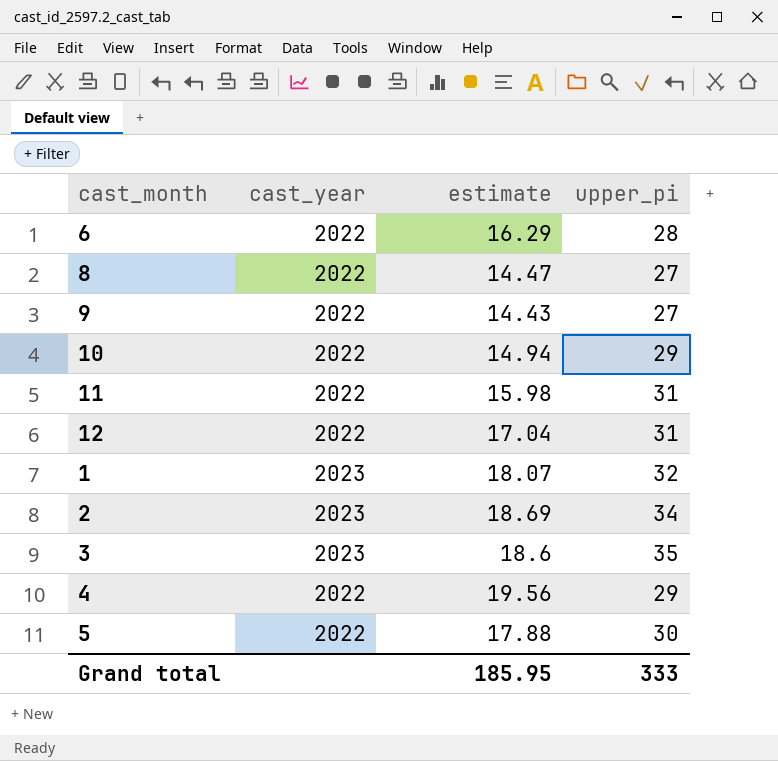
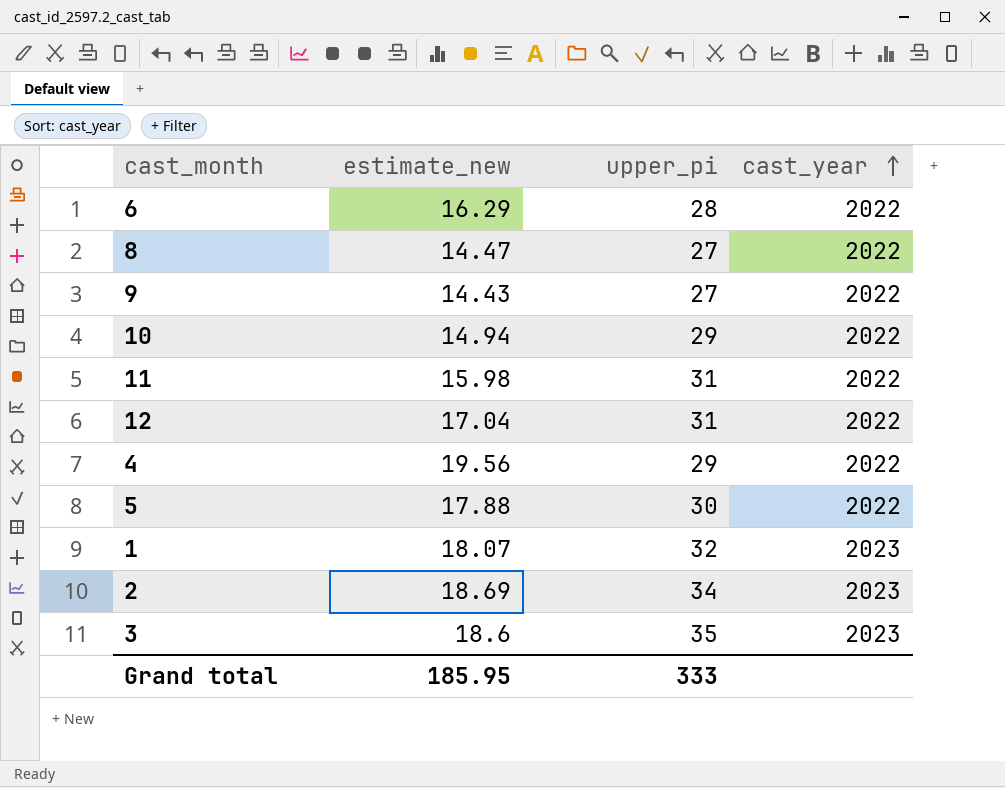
row order: none -> cast_year ascending
column name: estimate -> estimate_new
column cast_year | position: 2 -> 4

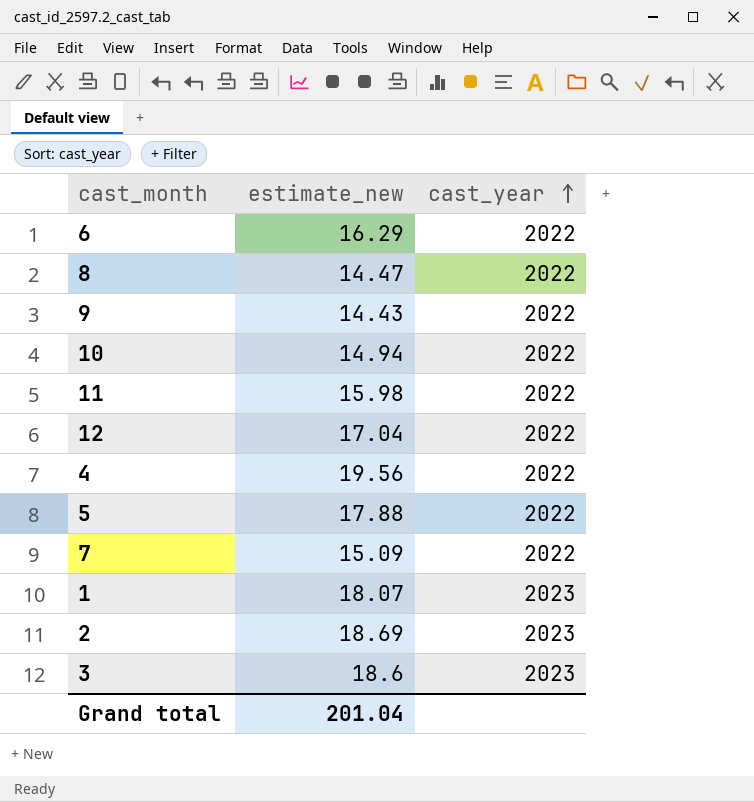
column upper_pi | position: 3 -> none
row 7: none -> 15.09 | 2022
Grand total | estimate_new: 185.95 -> 201.04

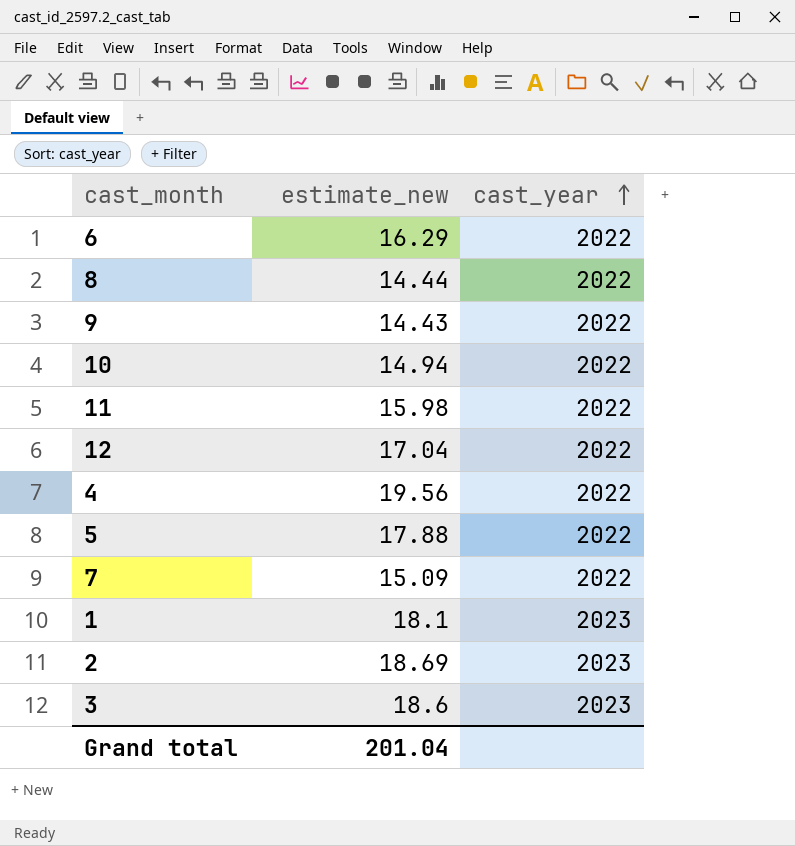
8 | estimate_new: 14.47 -> 14.44
1 | estimate_new: 18.07 -> 18.1

